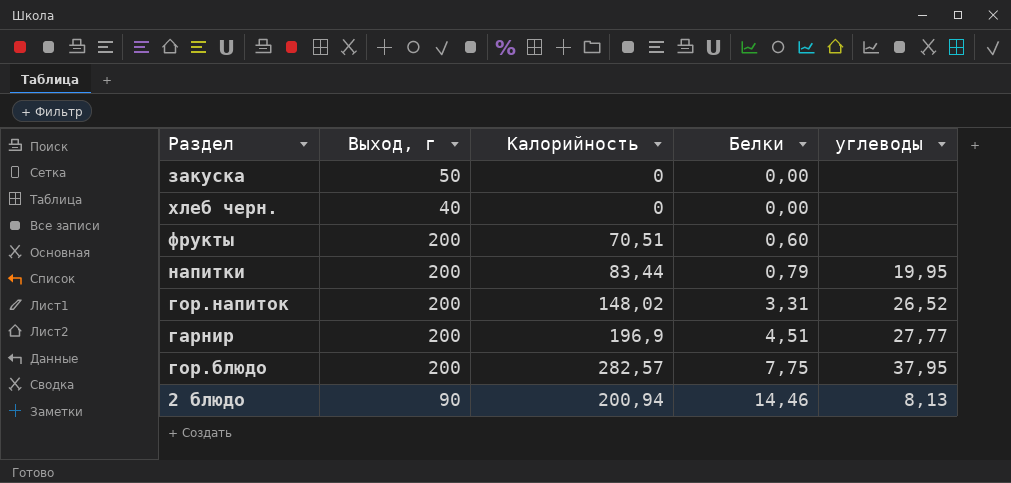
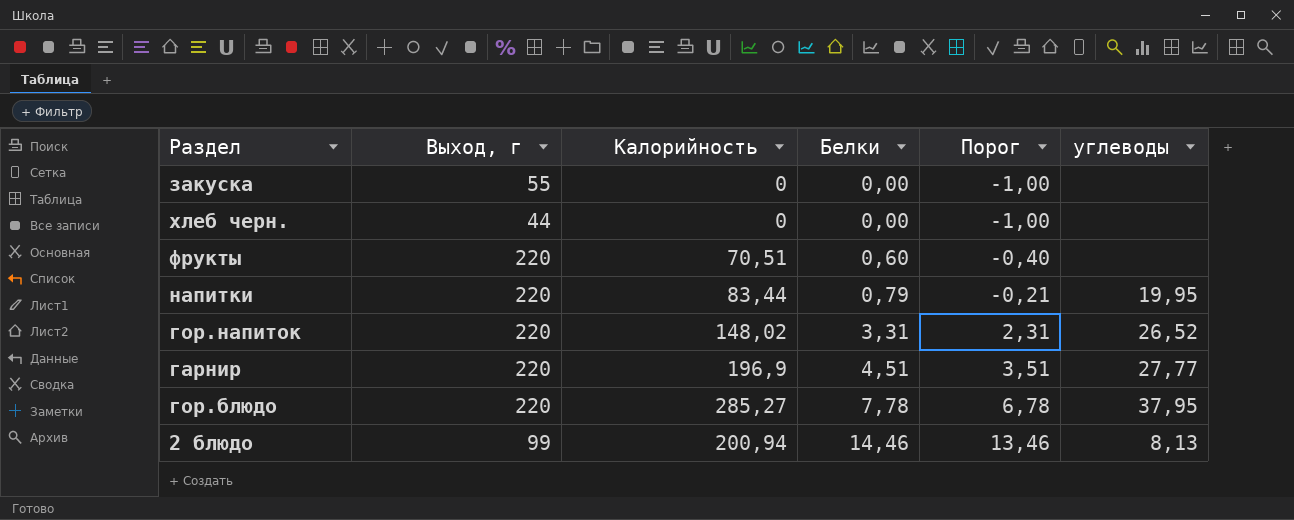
column Порог | formula: none -> [Белки] - 1
закуска | Выход, г: 50 -> 55
хлеб черн. | Выход, г: 40 -> 44
фрукты | Выход, г: 200 -> 220
напитки | Выход, г: 200 -> 220
гор.напиток | Выход, г: 200 -> 220
гарнир | Выход, г: 200 -> 220
гор.блюдо | Выход, г: 200 -> 220
гор.блюдо | Калорийность: 282,57 -> 285,27
гор.блюдо | Белки: 7,75 -> 7,78
2 блюдо | Выход, г: 90 -> 99

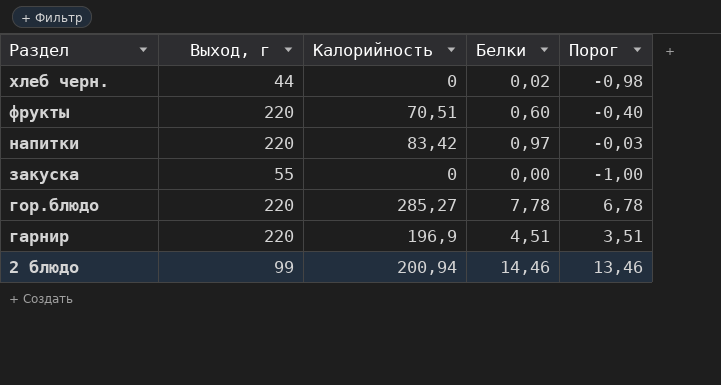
row order: Белки ascending -> Раздел descending
column углеводы | position: 6 -> none
row гор.напиток: 220 | 148,02 | 3,31 | 2,31 | 26,52 -> none
хлеб черн. | Белки: 0,00 -> 0,02
хлеб черн. | Порог: -1,00 -> -0,98
напитки | Калорийность: 83,44 -> 83,42
напитки | Белки: 0,79 -> 0,97
напитки | Порог: -0,21 -> -0,03

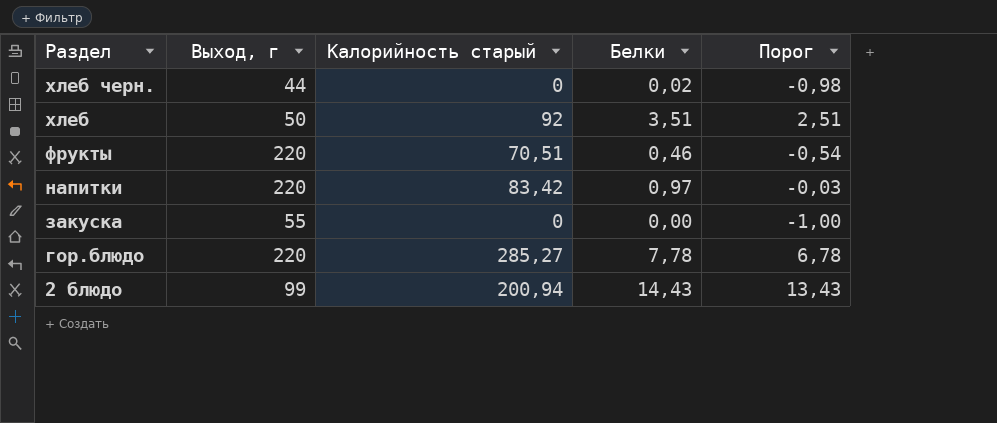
column name: Калорийность -> Калорийность старый
row гарнир: 220 | 196,9 | 4,51 | 3,51 -> none
row хлеб: none -> 50 | 92 | 3,51 | 2,51
фрукты | Белки: 0,60 -> 0,46
фрукты | Порог: -0,40 -> -0,54
2 блюдо | Белки: 14,46 -> 14,43
2 блюдо | Порог: 13,46 -> 13,43

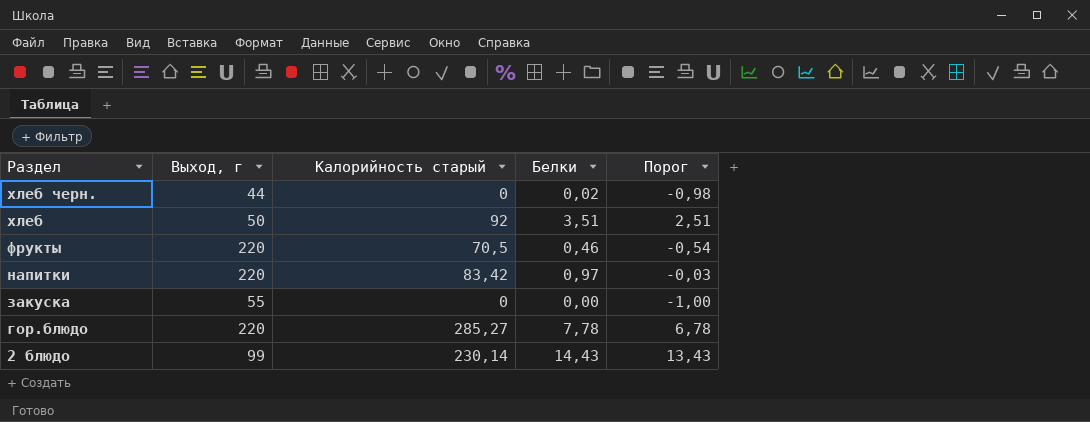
фрукты | Калорийность старый: 70,51 -> 70,5
2 блюдо | Калорийность старый: 200,94 -> 230,14

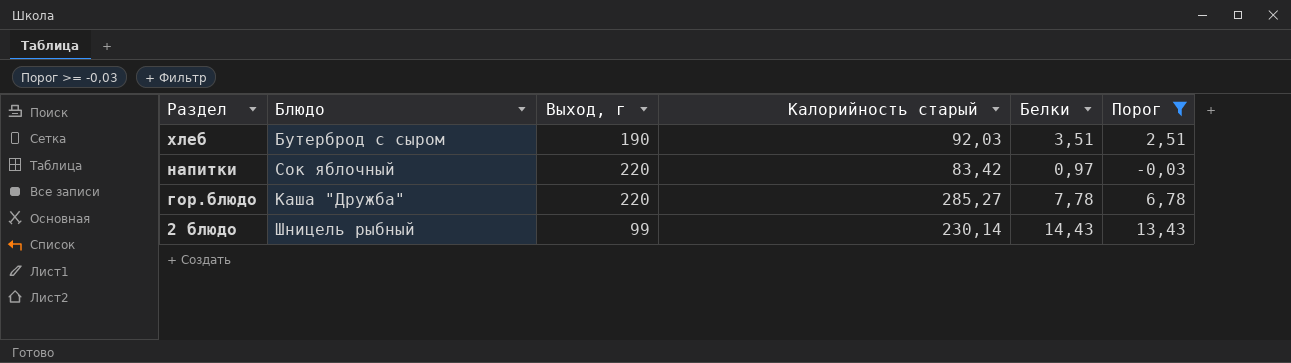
filter: none -> Порог >= -0,03
column Блюдо | position: none -> 2
хлеб | Выход, г: 50 -> 190
хлеб | Калорийность старый: 92 -> 92,03

